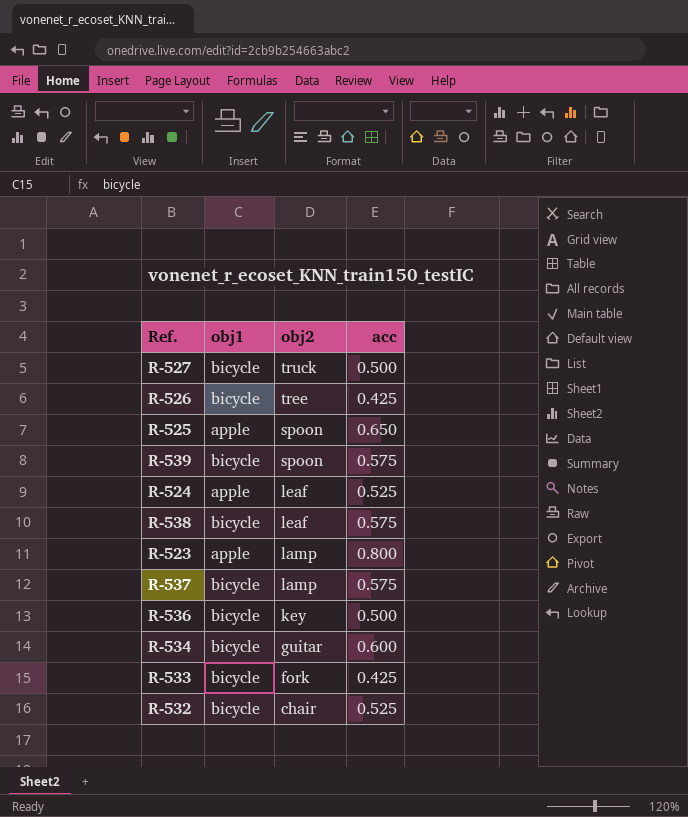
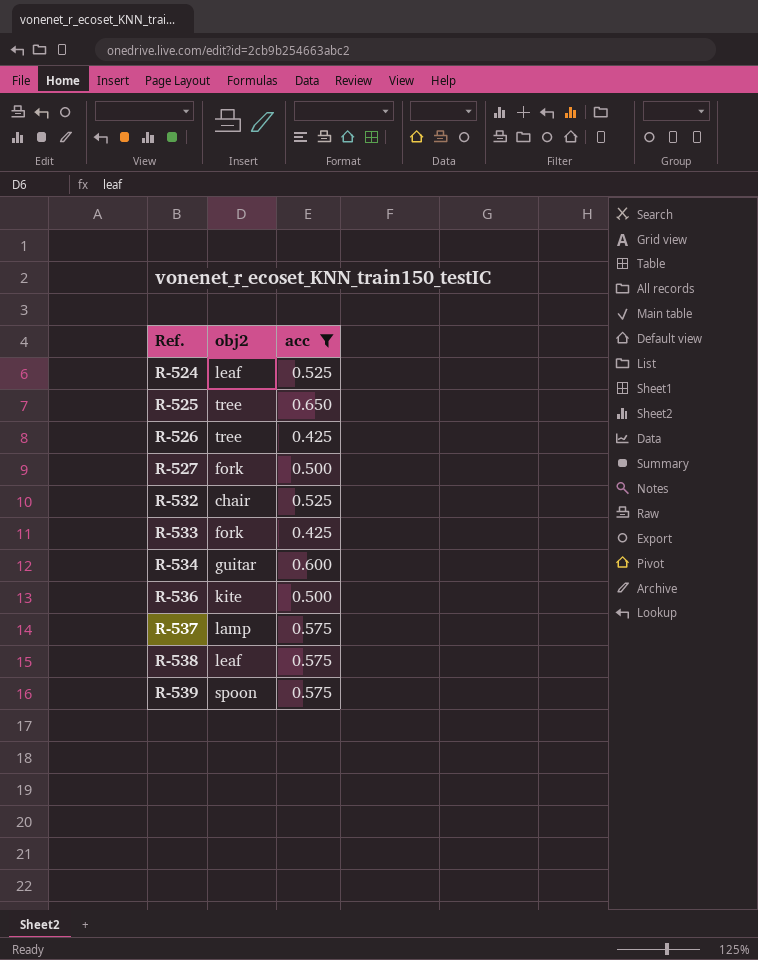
filter: none -> acc != 0.800
row order: obj2 descending -> Ref. ascending
column obj1 | position: 2 -> none
R-525 | obj2: spoon -> tree
R-527 | obj2: truck -> fork
R-536 | obj2: key -> kite

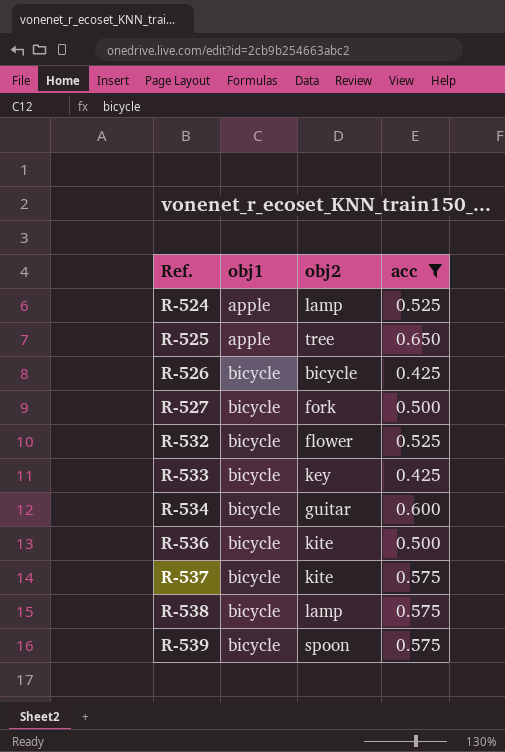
column obj1 | position: none -> 2
R-524 | obj2: leaf -> lamp
R-526 | obj2: tree -> bicycle
R-532 | obj2: chair -> flower
R-533 | obj2: fork -> key
R-537 | obj2: lamp -> kite
R-538 | obj2: leaf -> lamp

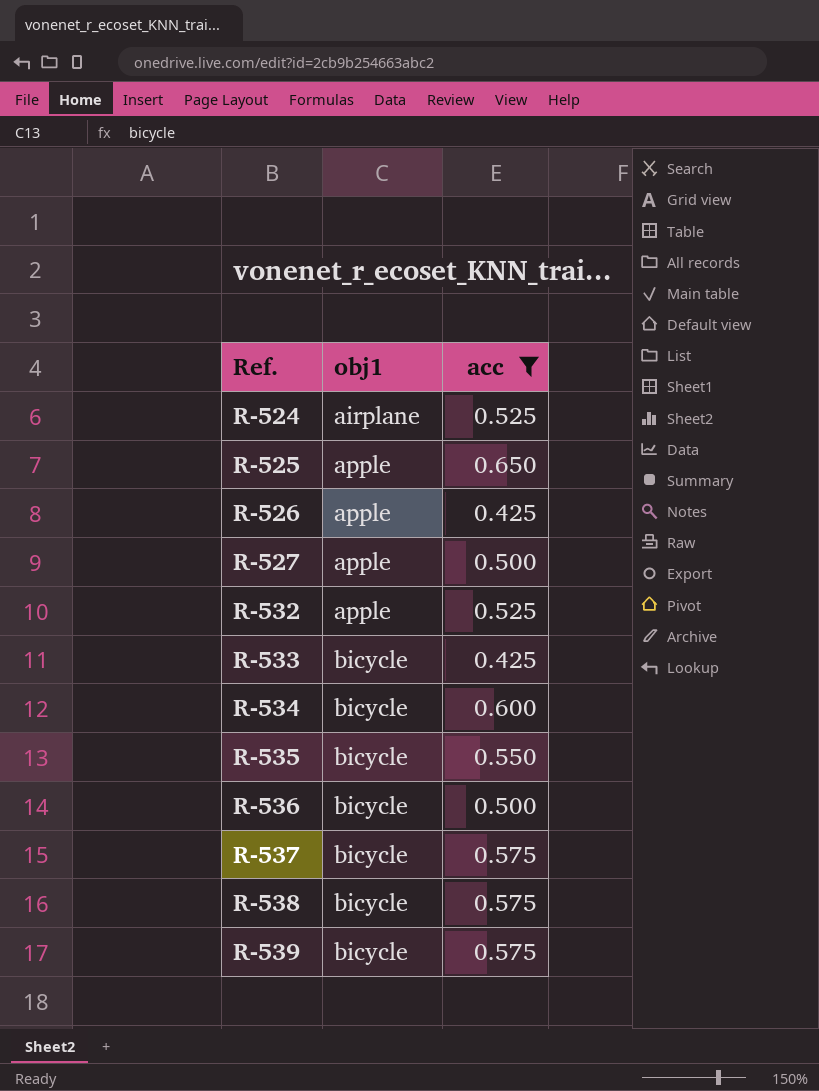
column obj2 | position: 3 -> none
R-524 | obj1: apple -> airplane
R-526 | obj1: bicycle -> apple
R-527 | obj1: bicycle -> apple
R-532 | obj1: bicycle -> apple
row R-535: none -> bicycle | 0.550

